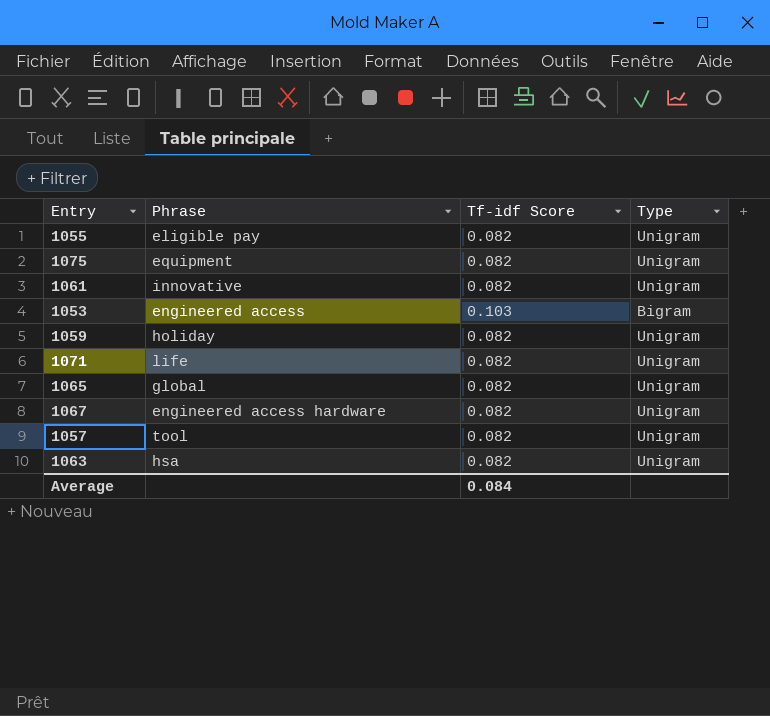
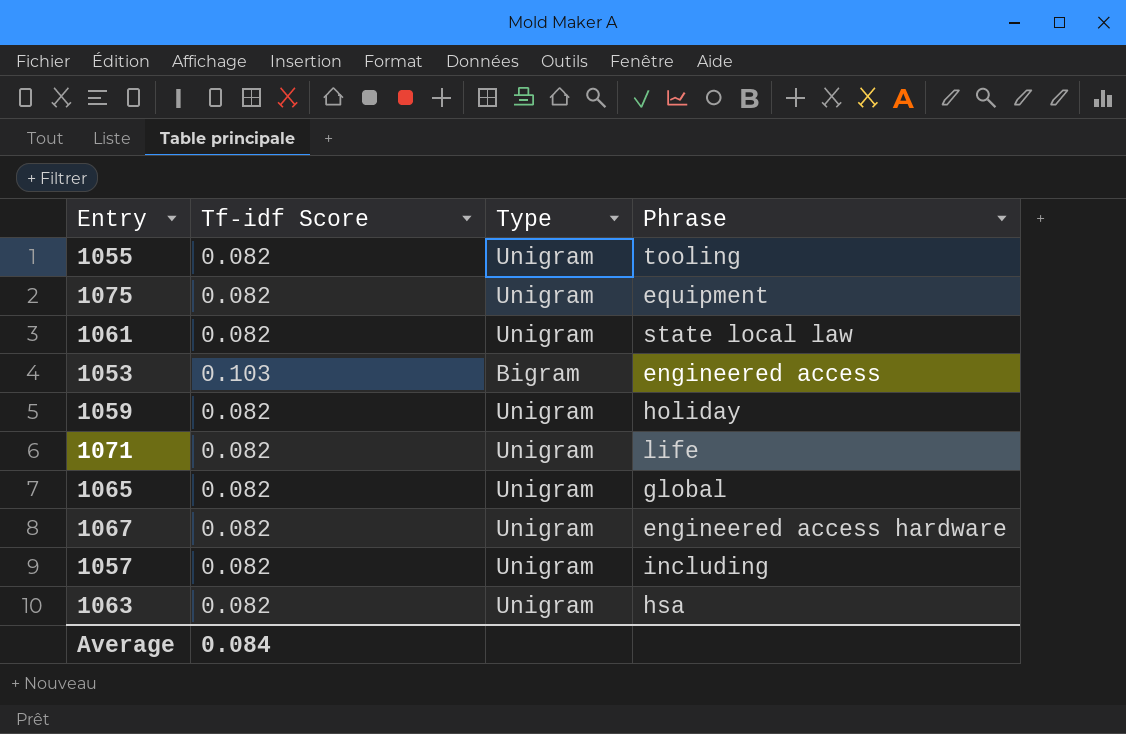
column Phrase | position: 2 -> 4
1055 | Phrase: eligible pay -> tooling
1061 | Phrase: innovative -> state local law
1057 | Phrase: tool -> including

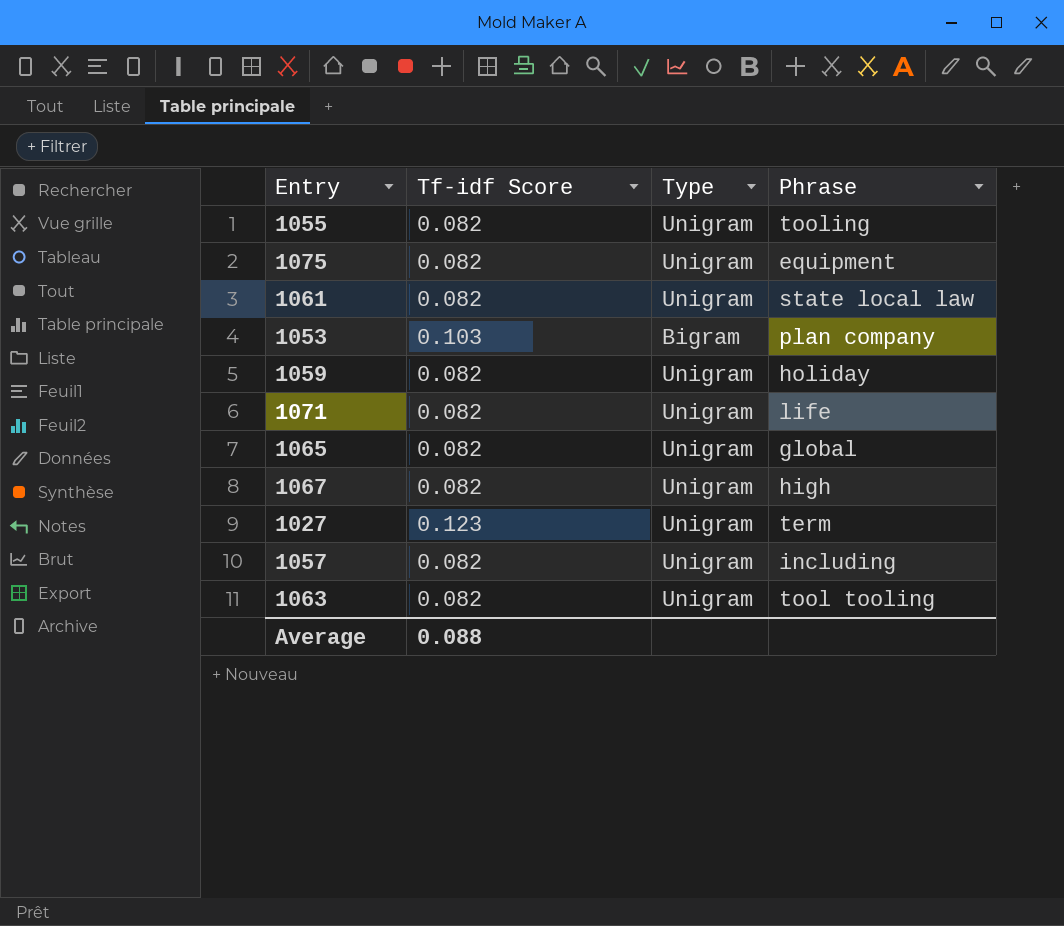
1053 | Phrase: engineered access -> plan company
1067 | Phrase: engineered access hardware -> high
row 1027: none -> 0.123 | Unigram | term
1063 | Phrase: hsa -> tool tooling
Average | Tf-idf Score: 0.084 -> 0.088

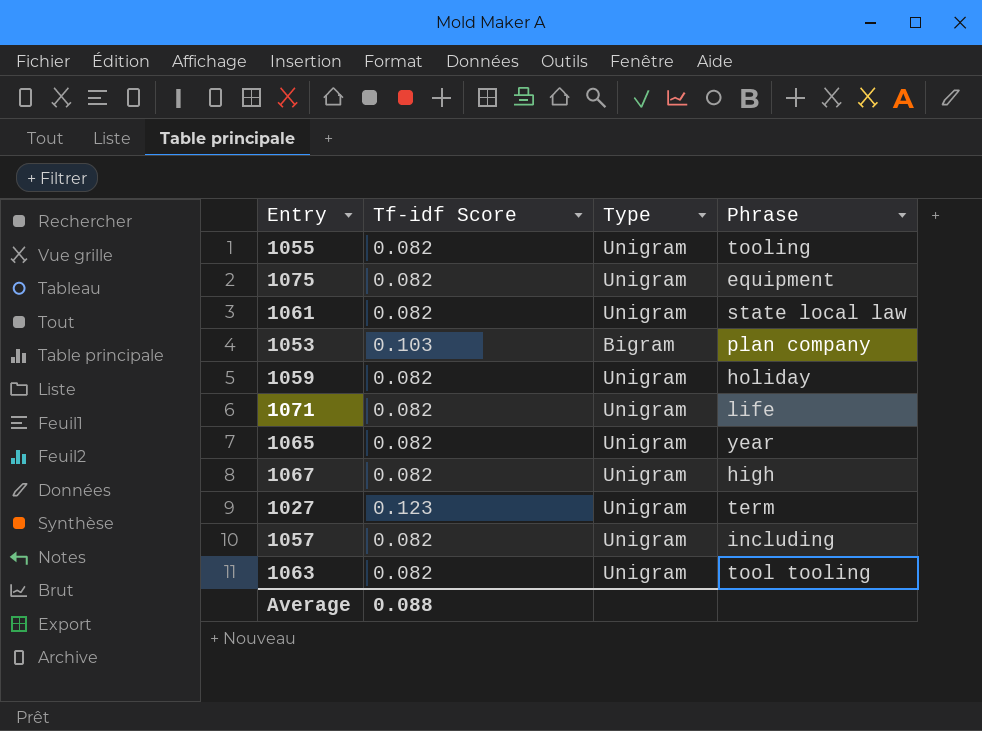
1065 | Phrase: global -> year

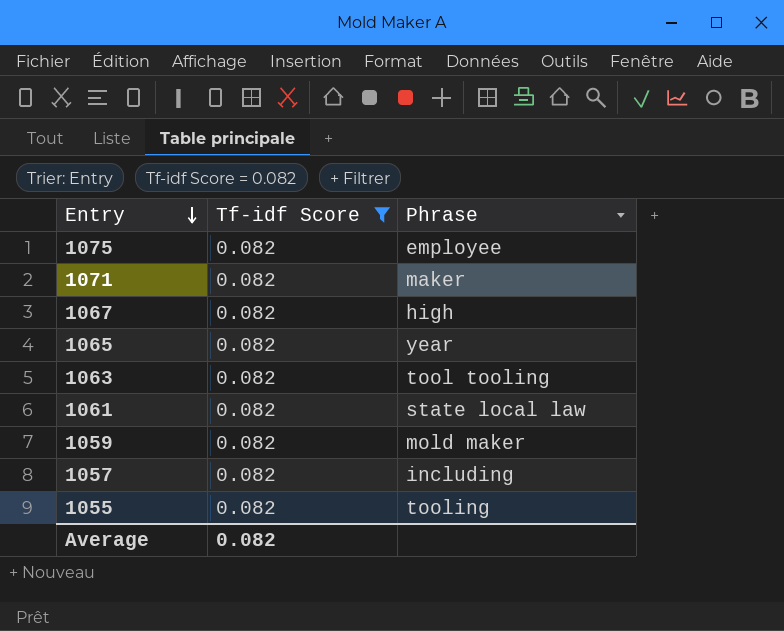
filter: none -> Tf-idf Score = 0.082
row order: none -> Entry descending
column Type | position: 3 -> none
1075 | Phrase: equipment -> employee
1071 | Phrase: life -> maker
1059 | Phrase: holiday -> mold maker
Average | Tf-idf Score: 0.088 -> 0.082

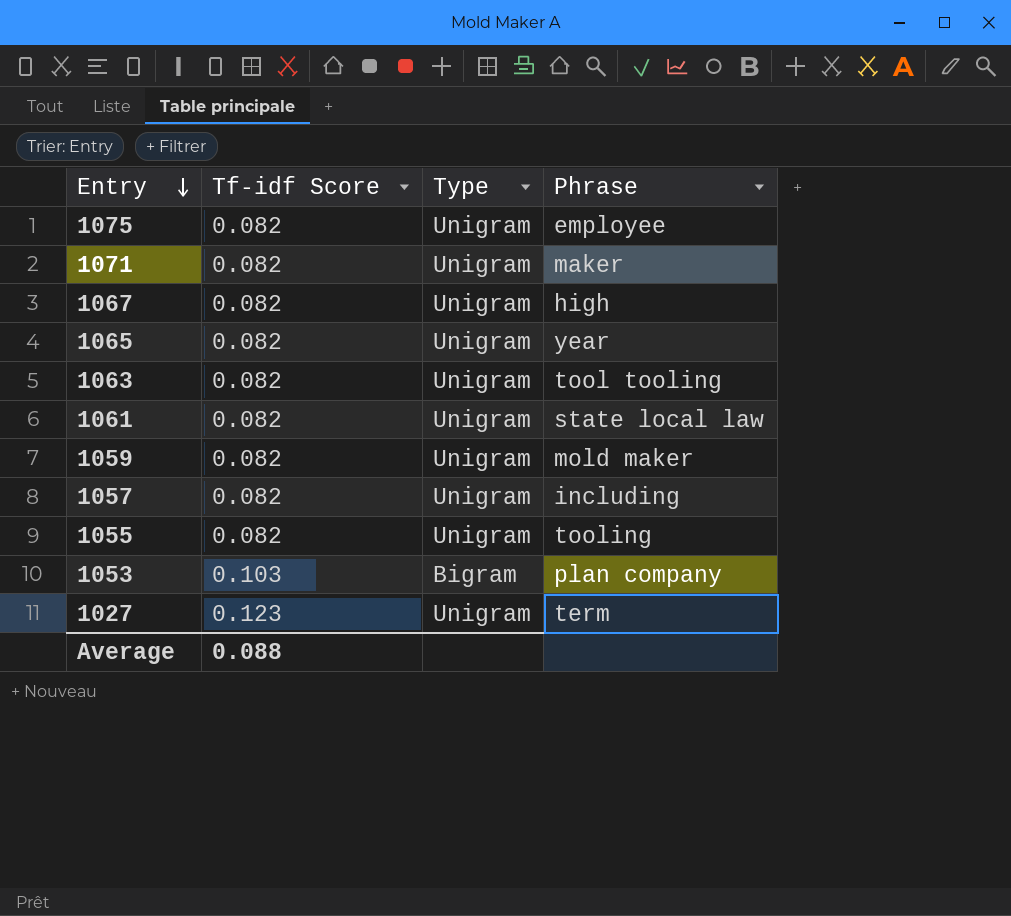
filter: Tf-idf Score = 0.082 -> none
column Type | position: none -> 3
Average | Tf-idf Score: 0.082 -> 0.088

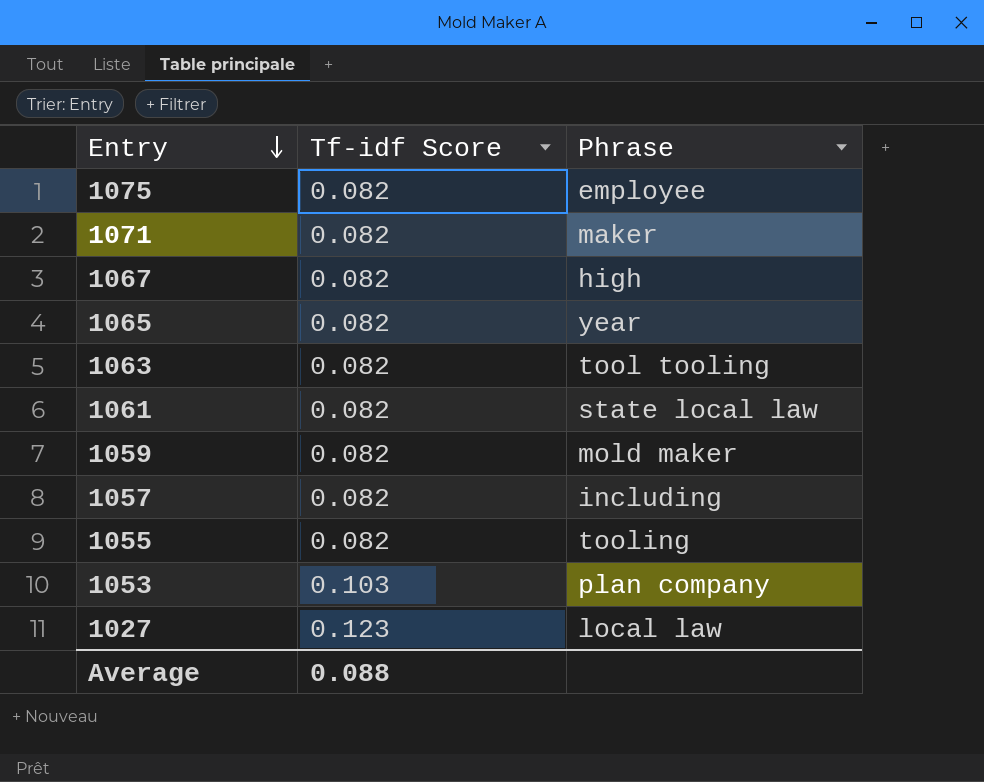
column Type | position: 3 -> none
1027 | Phrase: term -> local law

